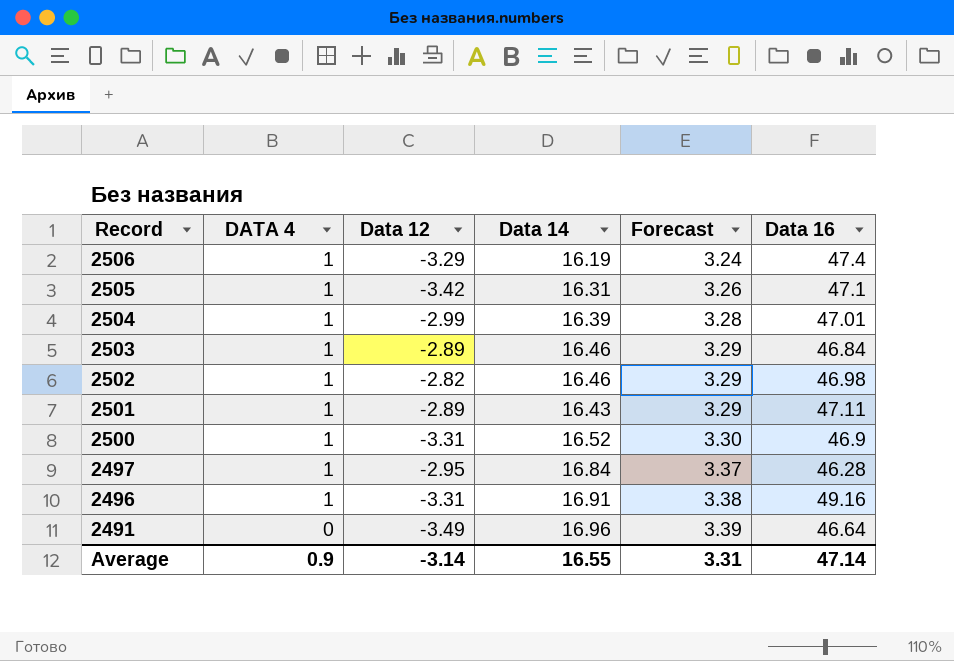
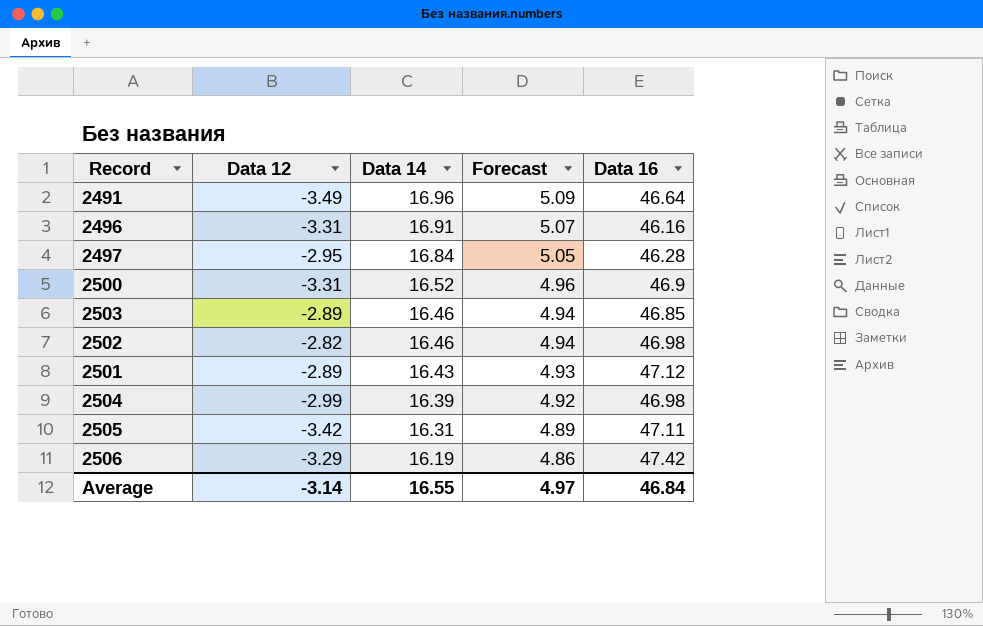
row order: Record descending -> Data 14 descending
column DATA 4 | position: 2 -> none
column Forecast | formula: [Data 14] * 0.2 -> [Data 14] * 0.3
2496 | Data 16: 49.16 -> 46.16
2503 | Data 16: 46.84 -> 46.85
2501 | Data 16: 47.11 -> 47.12
2504 | Data 16: 47.01 -> 46.98
2505 | Data 16: 47.1 -> 47.11
2506 | Data 16: 47.4 -> 47.42
Average | Forecast: 3.31 -> 4.97
Average | Data 16: 47.14 -> 46.84

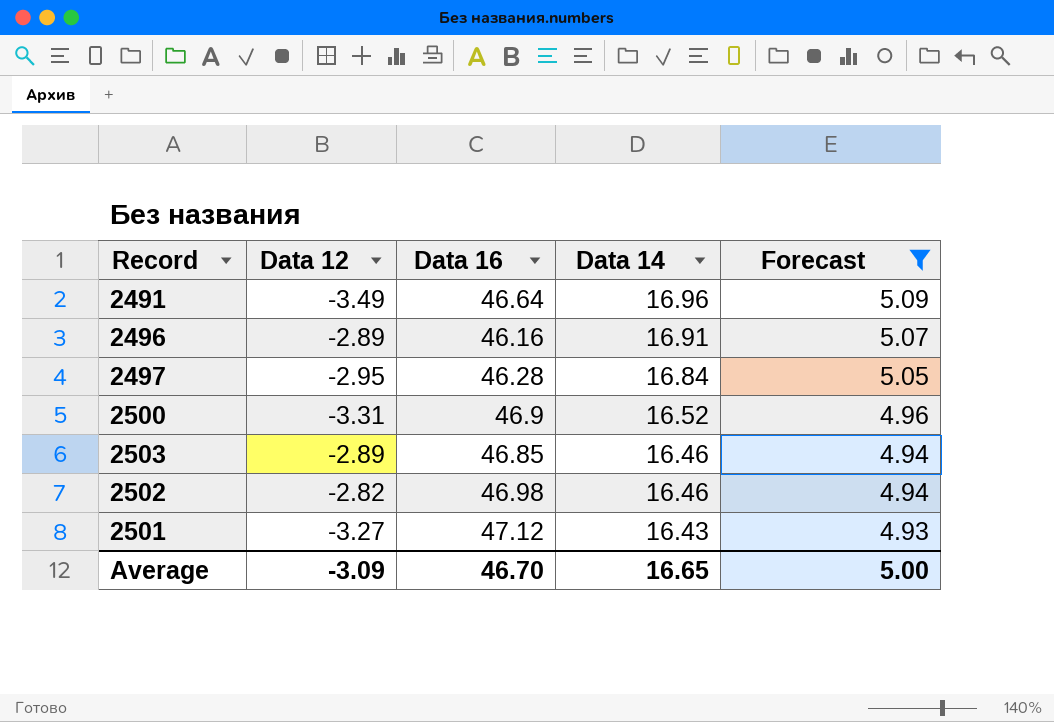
filter: none -> Forecast >= 4.93
column Data 16 | position: 5 -> 3
2496 | Data 12: -3.31 -> -2.89
2501 | Data 12: -2.89 -> -3.27
Average | Data 12: -3.14 -> -3.09
Average | Data 16: 46.84 -> 46.70
Average | Data 14: 16.55 -> 16.65
Average | Forecast: 4.97 -> 5.00

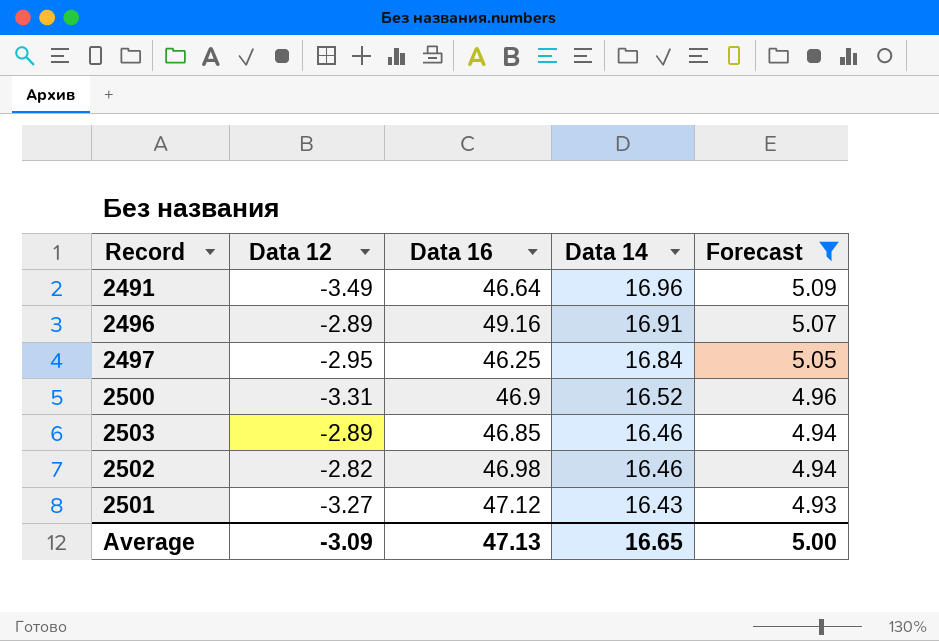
2496 | Data 16: 46.16 -> 49.16
2497 | Data 16: 46.28 -> 46.25
Average | Data 16: 46.70 -> 47.13

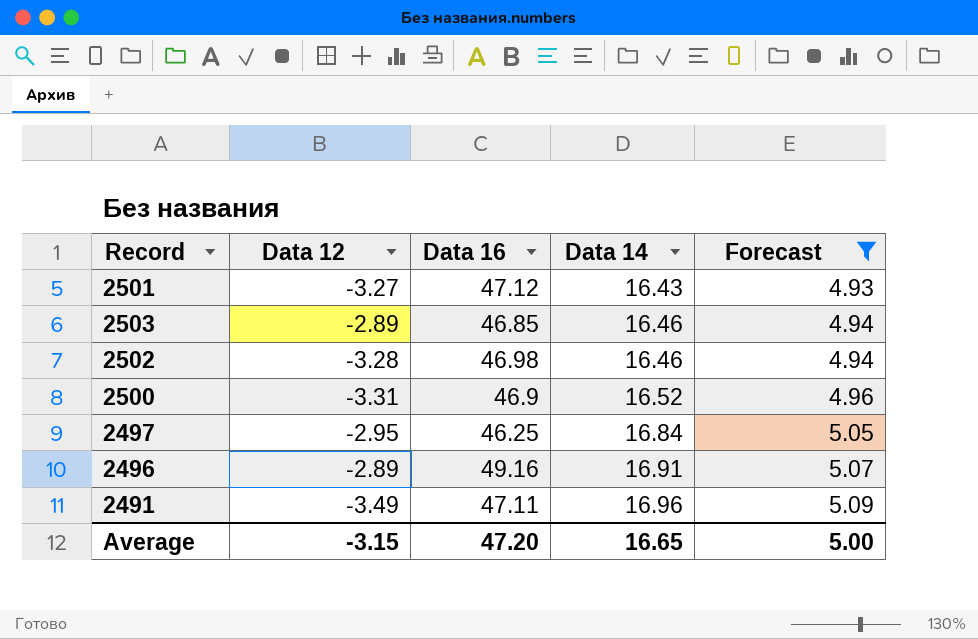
row order: Data 14 descending -> Data 14 ascending
2502 | Data 12: -2.82 -> -3.28
2491 | Data 16: 46.64 -> 47.11
Average | Data 12: -3.09 -> -3.15
Average | Data 16: 47.13 -> 47.20

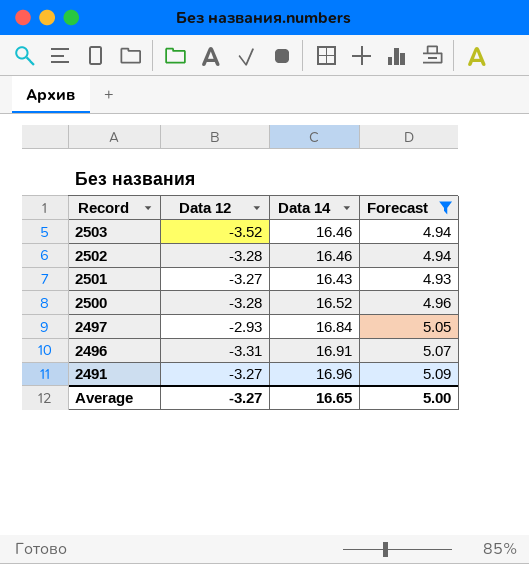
row order: Data 14 ascending -> Record descending
column Data 16 | position: 3 -> none
2503 | Data 12: -2.89 -> -3.52
2500 | Data 12: -3.31 -> -3.28
2497 | Data 12: -2.95 -> -2.93
2496 | Data 12: -2.89 -> -3.31
2491 | Data 12: -3.49 -> -3.27
Average | Data 12: -3.15 -> -3.27

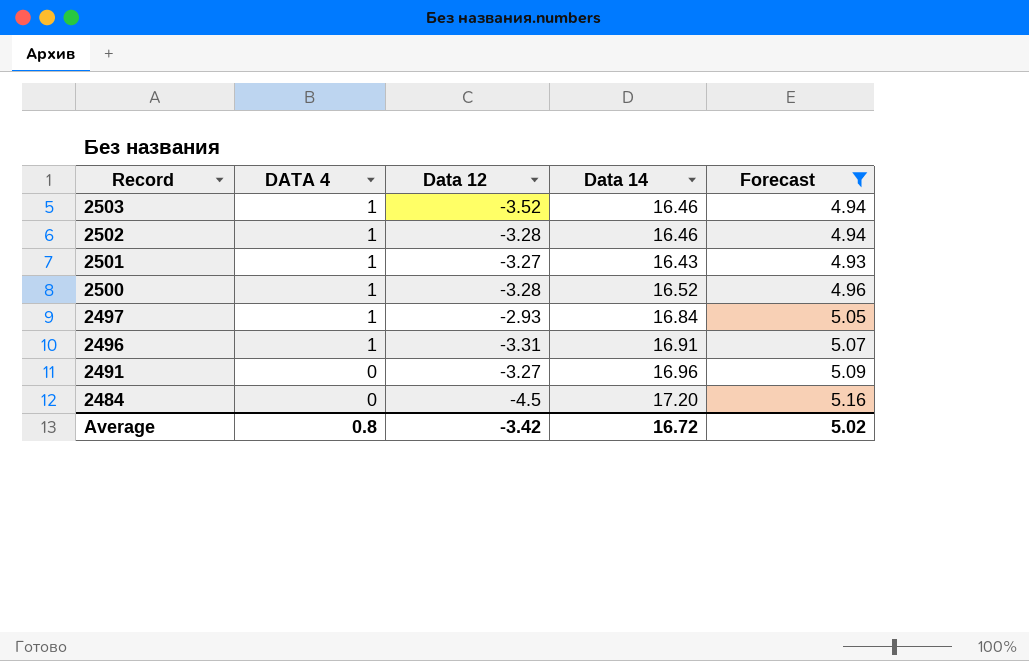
column DATA 4 | position: none -> 2
row 2484: none -> 0 | -4.5 | 17.20 | 5.16
Average | Data 12: -3.27 -> -3.42
Average | Data 14: 16.65 -> 16.72
Average | Forecast: 5.00 -> 5.02

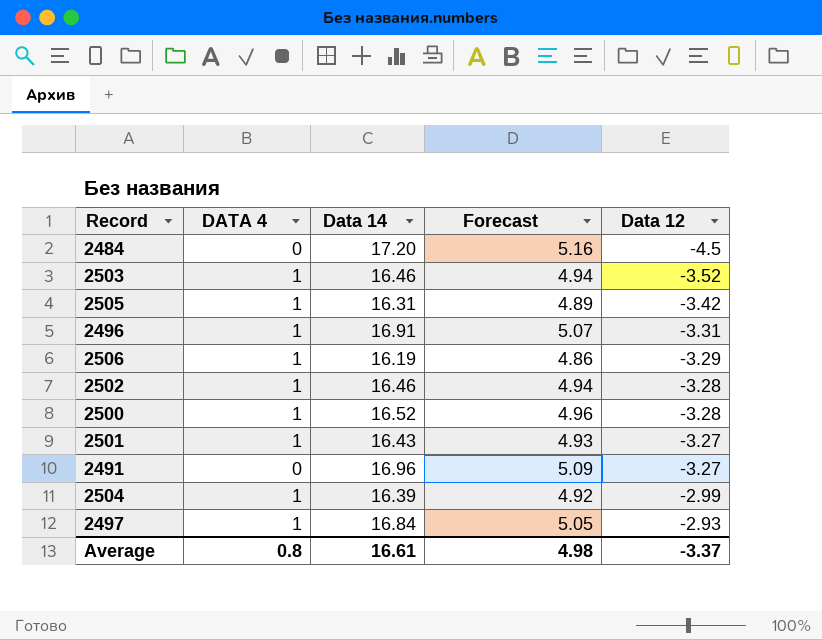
filter: Forecast >= 4.93 -> none
row order: Record descending -> Data 12 ascending
column Data 12 | position: 3 -> 5
Average | Data 14: 16.72 -> 16.61
Average | Forecast: 5.02 -> 4.98
Average | Data 12: -3.42 -> -3.37

